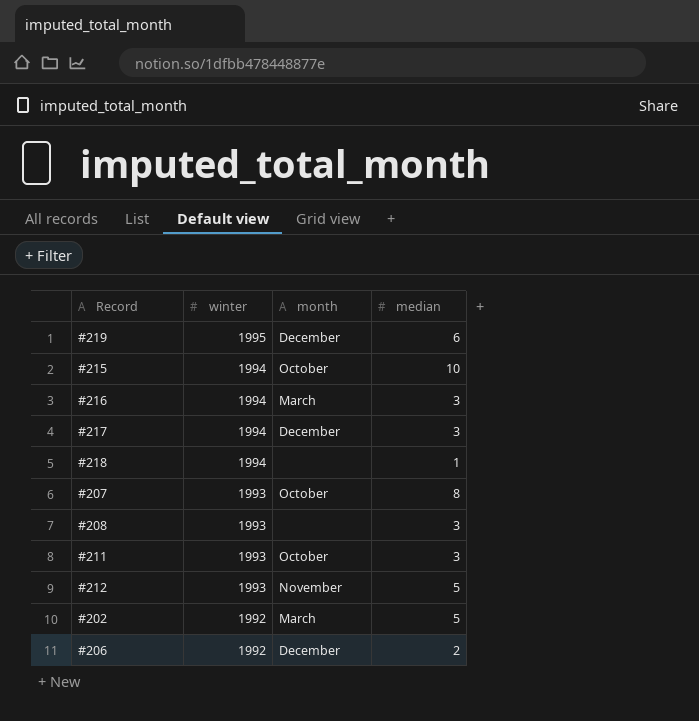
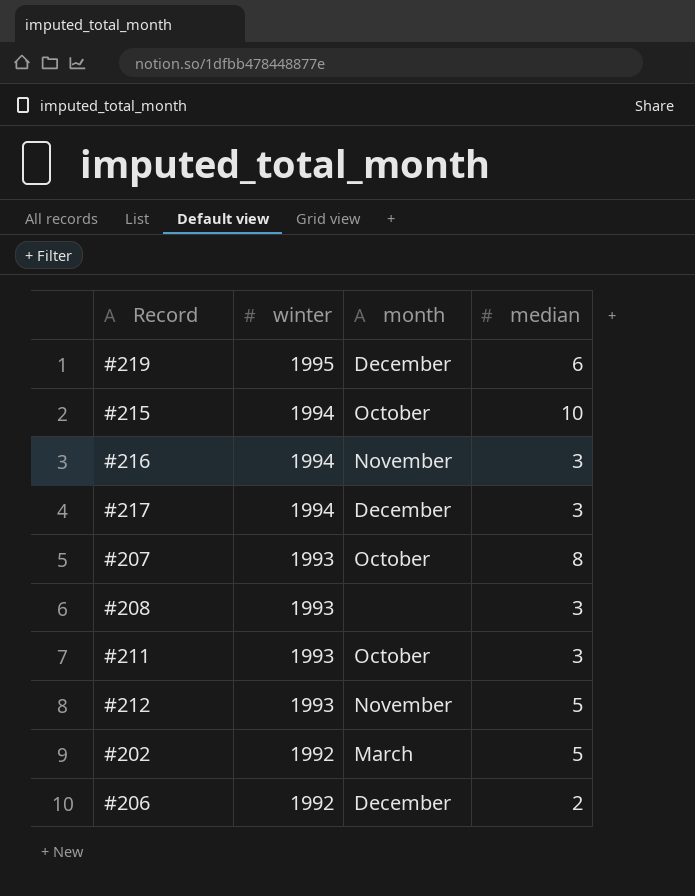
row #218: 1994 | none | 1 -> none
#216 | month: March -> November

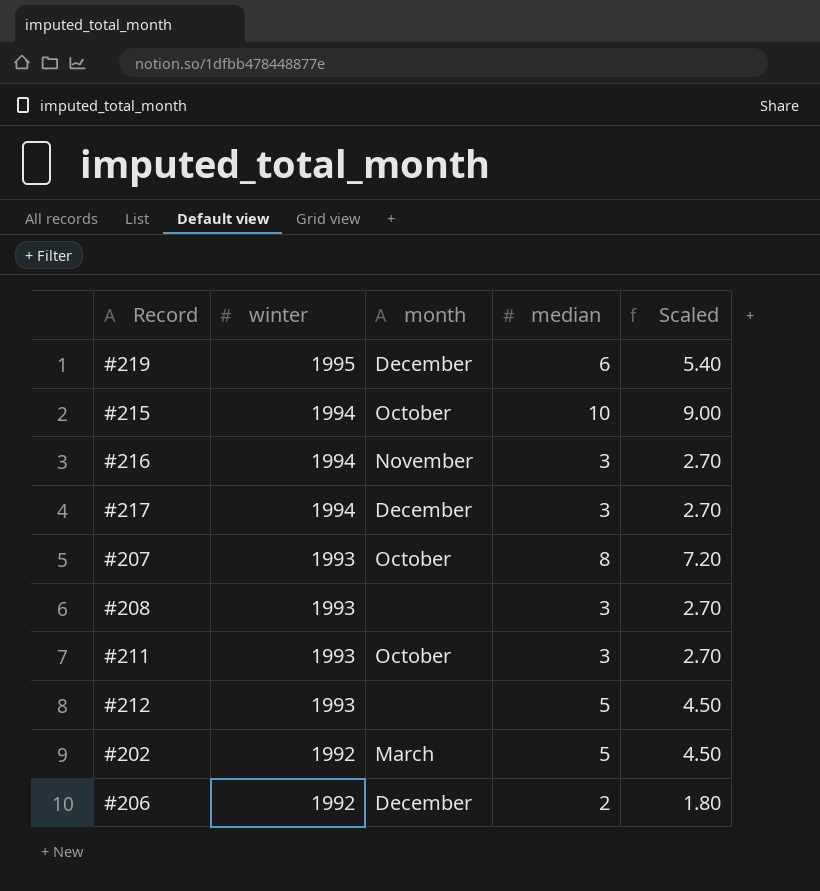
column Scaled | formula: none -> [median] * 0.9
#212 | month: November -> none

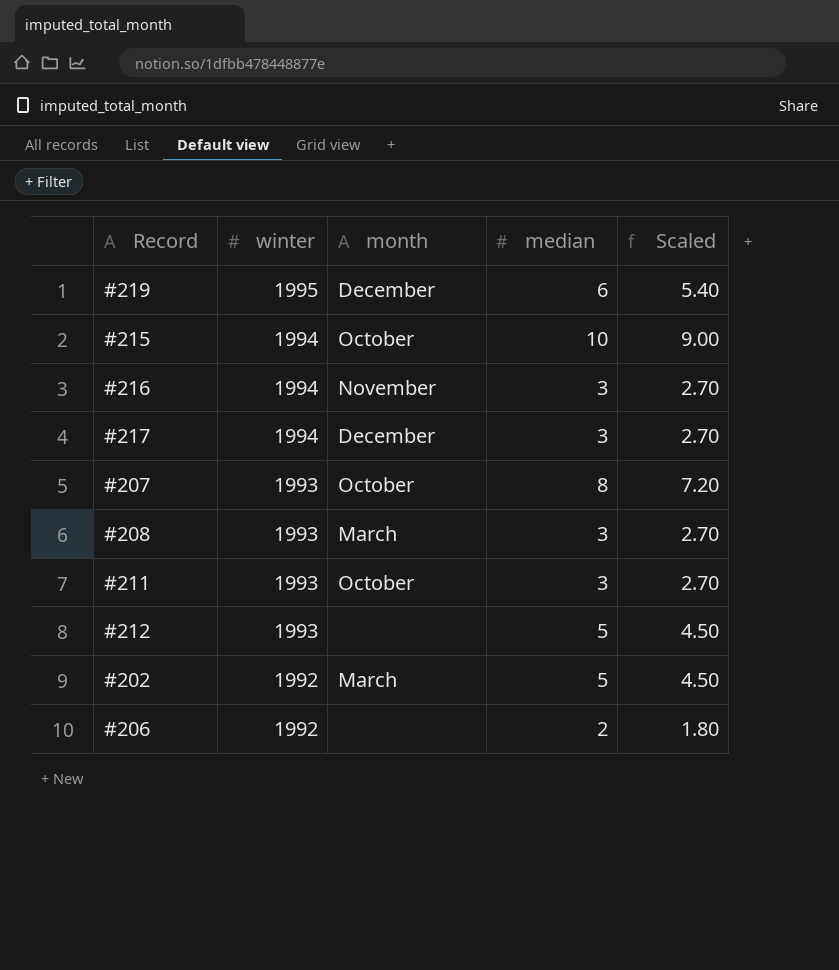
#208 | month: none -> March
#206 | month: December -> none

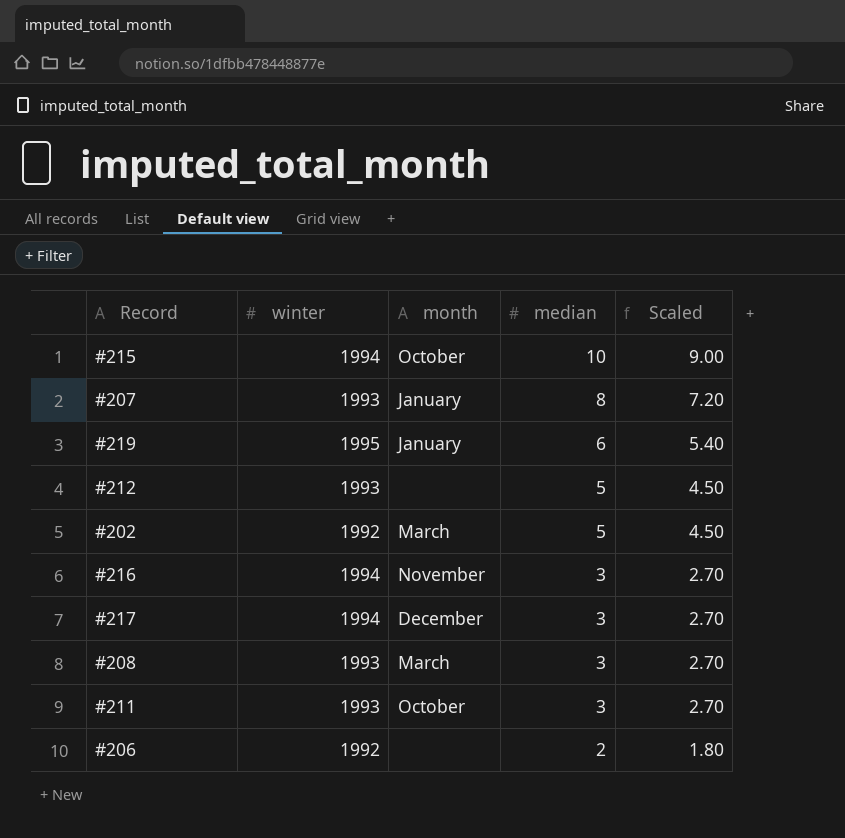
row order: winter descending -> median descending
#207 | month: October -> January
#219 | month: December -> January

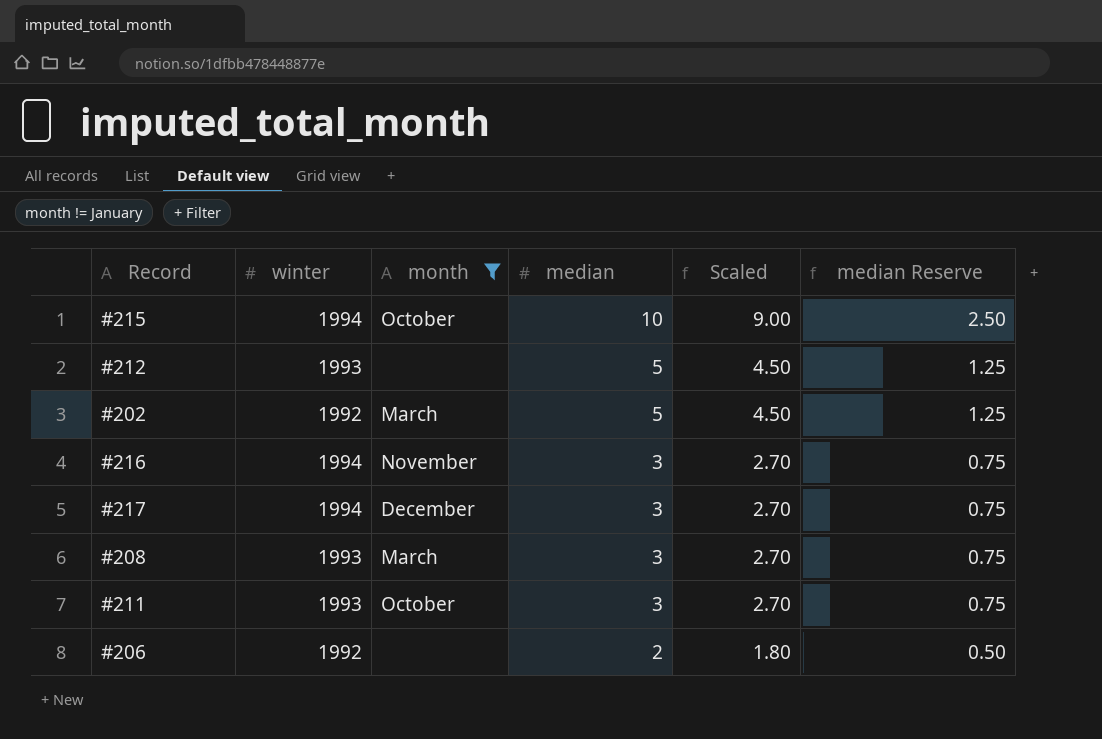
filter: none -> month != January
column median Reserve | formula: none -> [median] * 0.25

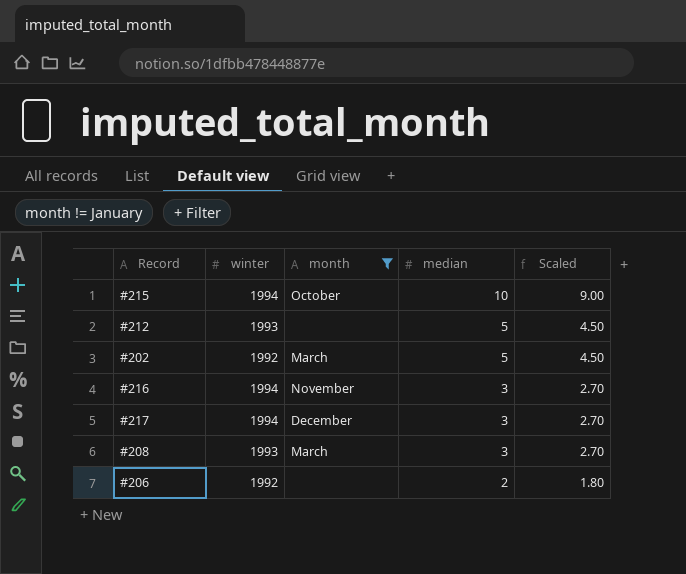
column median Reserve | formula: [median] * 0.25 -> none
row #211: 1993 | October | 3 | 2.70 | 0.75 -> none

